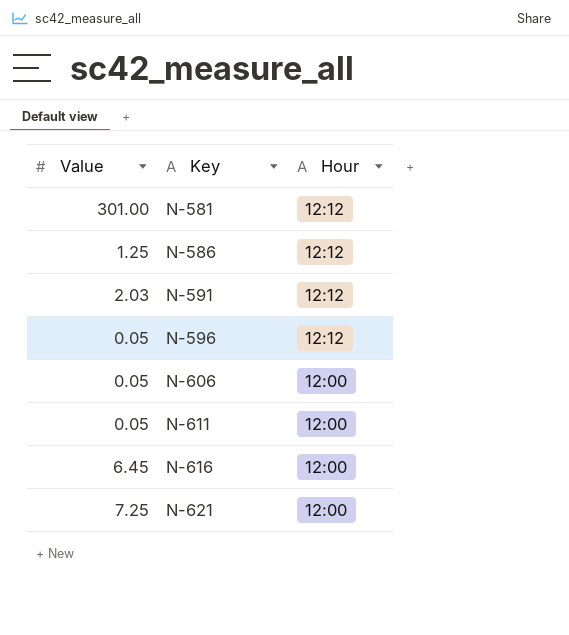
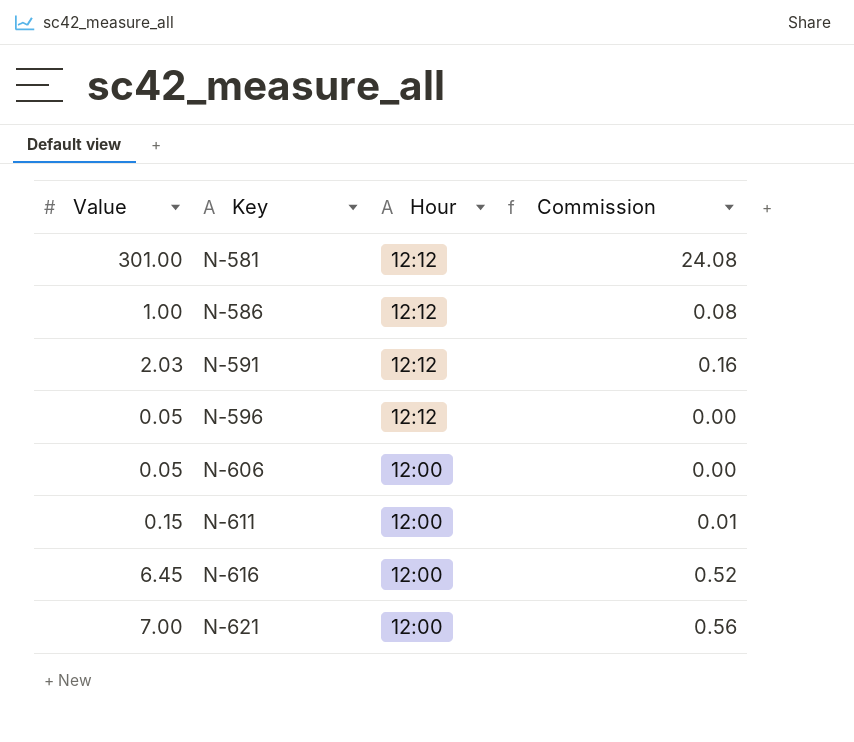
column Commission | formula: none -> [Value] * 0.08
N-586 | Value: 1.25 -> 1.00
N-611 | Value: 0.05 -> 0.15
N-621 | Value: 7.25 -> 7.00

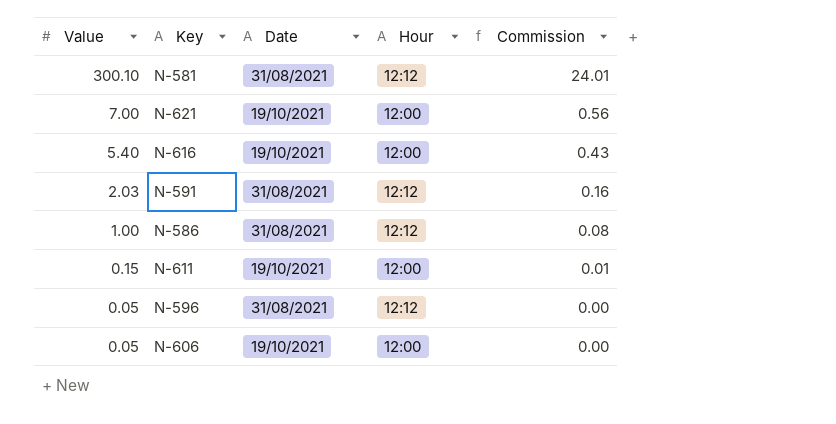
row order: Key ascending -> Value descending
column Date | position: none -> 3
N-581 | Value: 301.00 -> 300.10
N-581 | Commission: 24.08 -> 24.01
N-616 | Value: 6.45 -> 5.40
N-616 | Commission: 0.52 -> 0.43

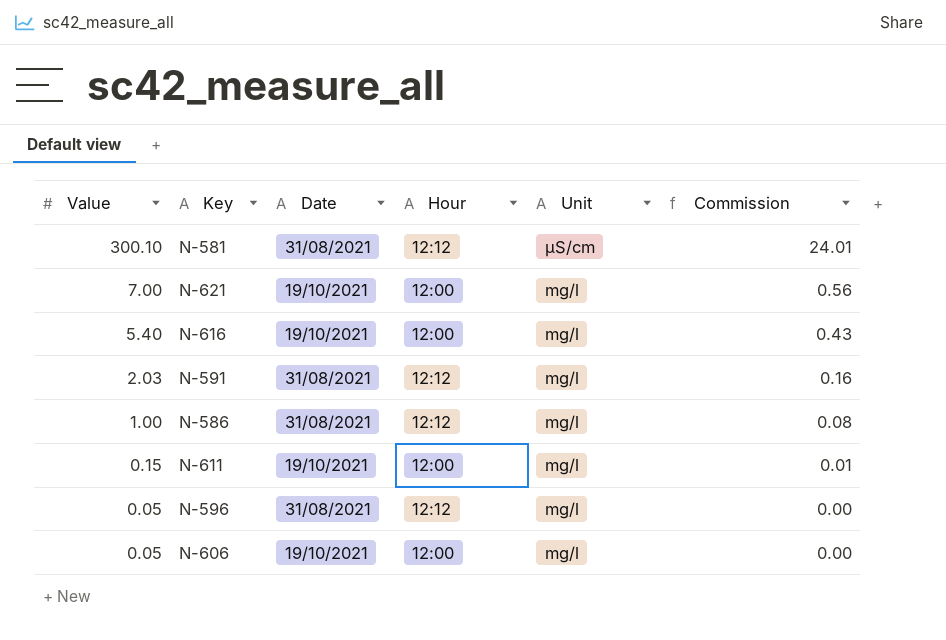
column Unit | position: none -> 5

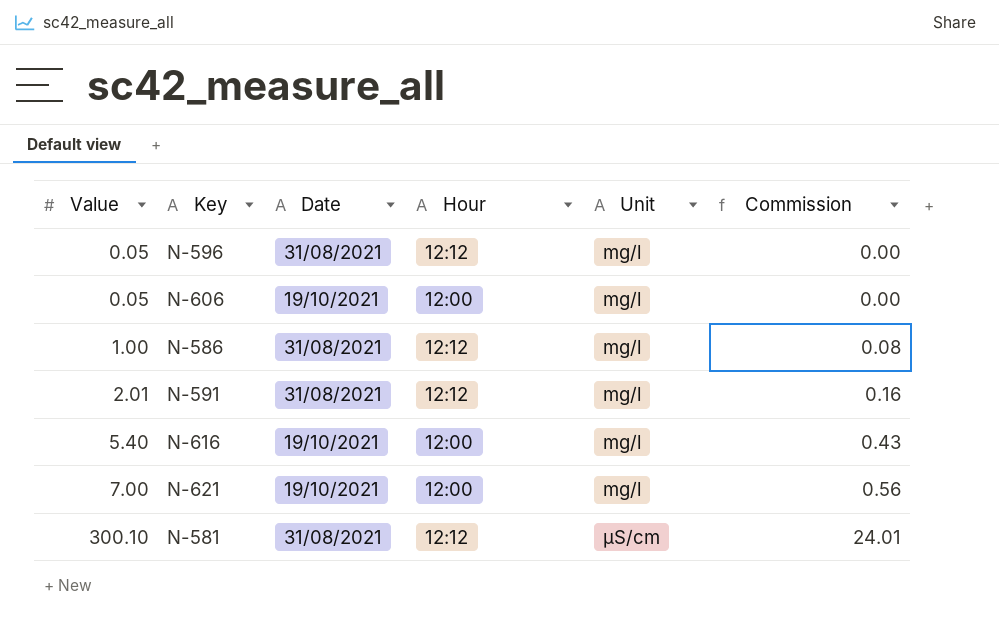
row order: Value descending -> Value ascending
row N-611: 0.15 | 19/10/2021 | 12:00 | mg/l | 0.01 -> none
N-591 | Value: 2.03 -> 2.01

